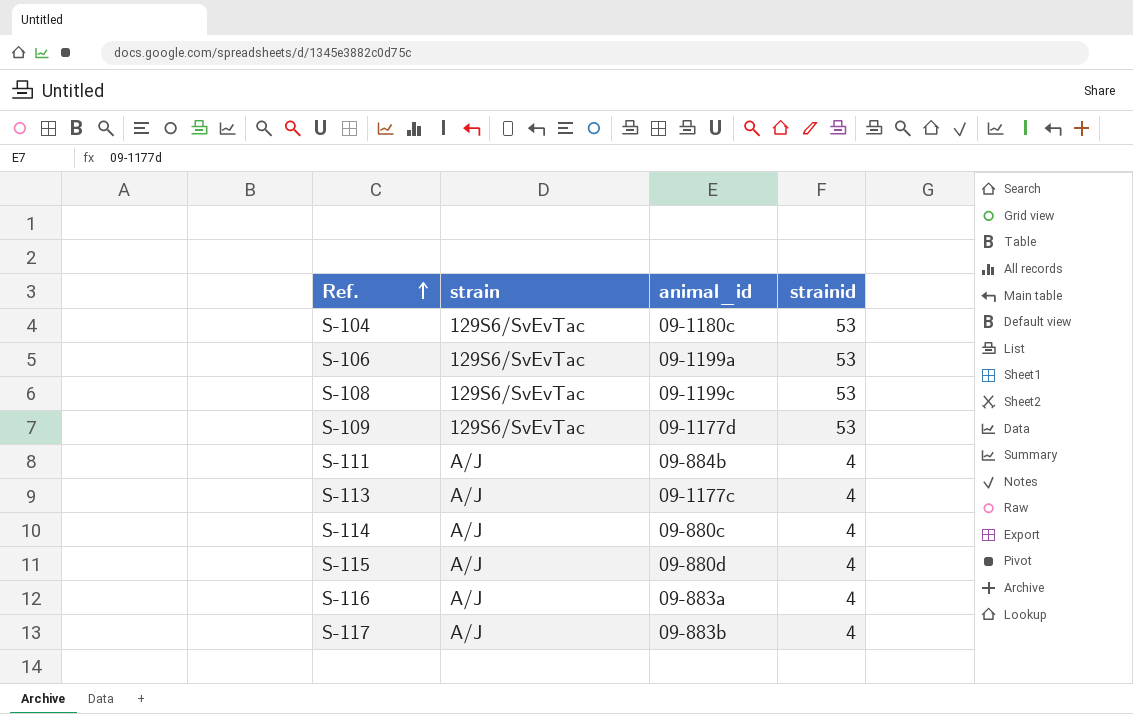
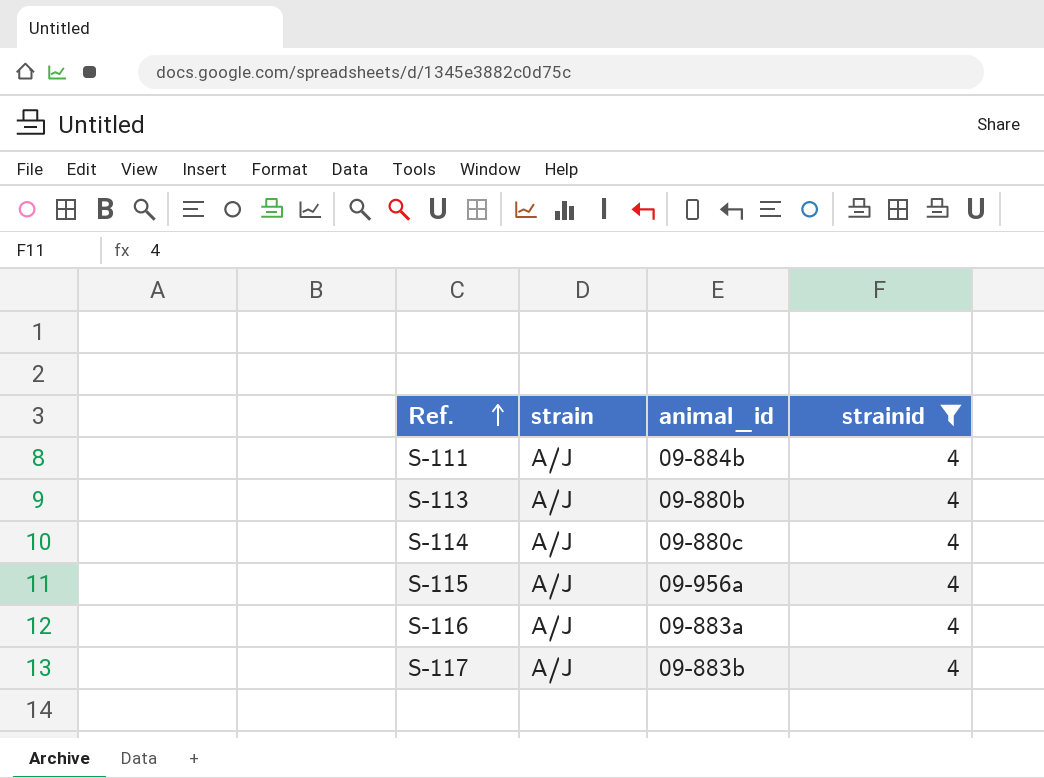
filter: none -> strainid = 4
S-113 | animal_id: 09-1177c -> 09-880b
S-115 | animal_id: 09-880d -> 09-956a

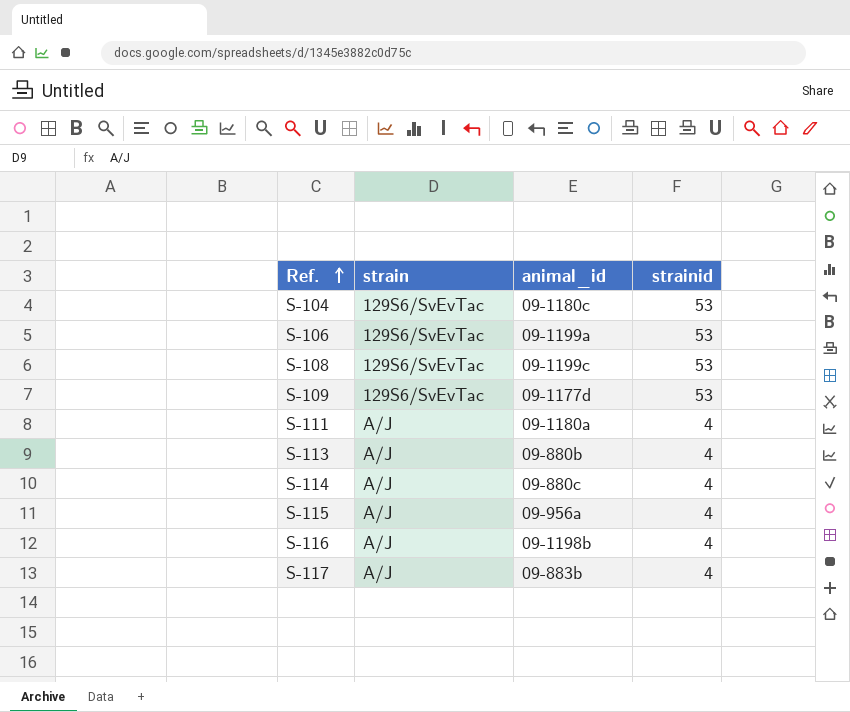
filter: strainid = 4 -> none
S-111 | animal_id: 09-884b -> 09-1180a
S-116 | animal_id: 09-883a -> 09-1198b

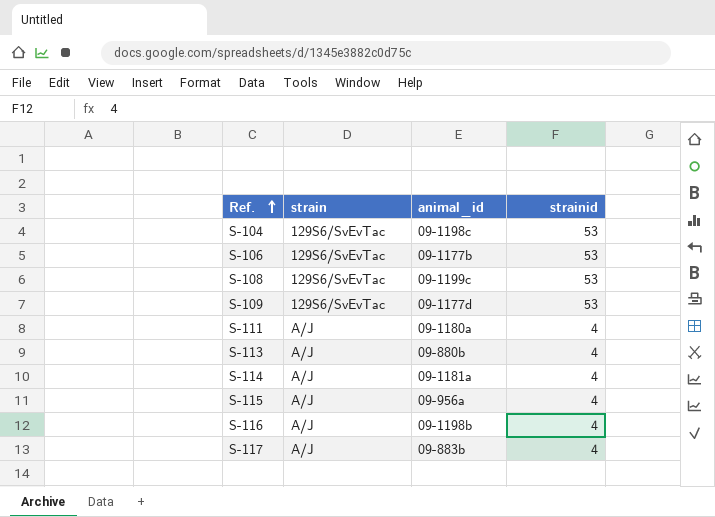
S-104 | animal_id: 09-1180c -> 09-1198c
S-106 | animal_id: 09-1199a -> 09-1177b
S-114 | animal_id: 09-880c -> 09-1181a

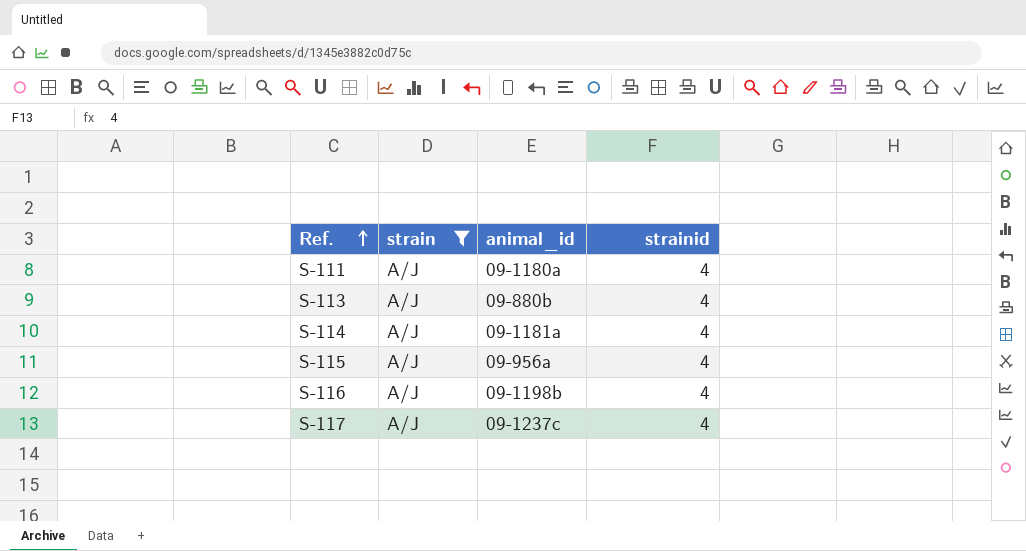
filter: none -> strain = A/J
S-117 | animal_id: 09-883b -> 09-1237c

